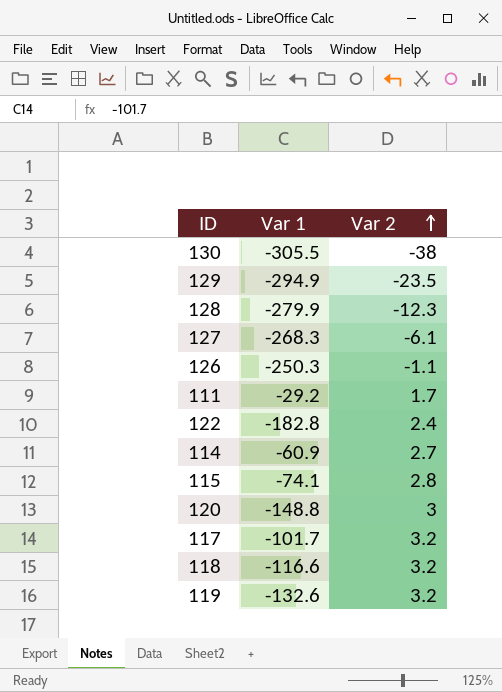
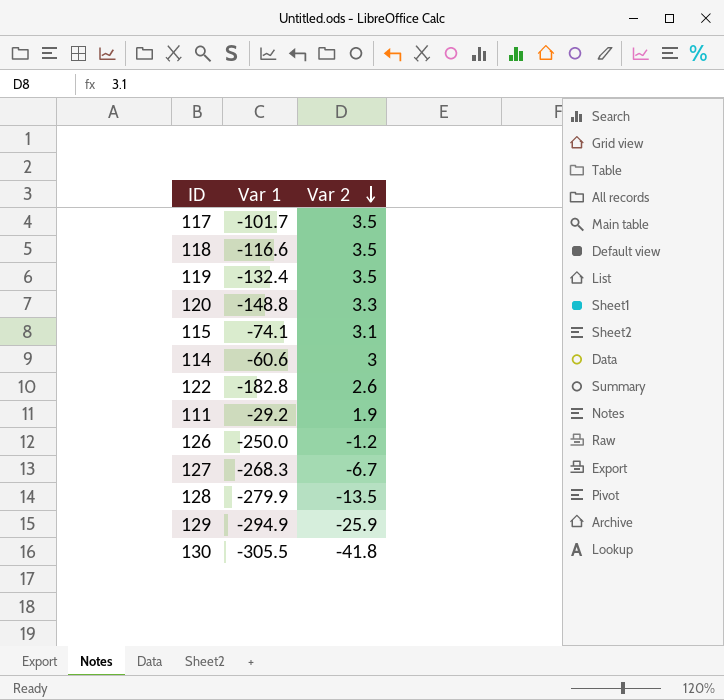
row order: Var 2 ascending -> Var 2 descending
117 | Var 2: 3.2 -> 3.5
118 | Var 2: 3.2 -> 3.5
119 | Var 1: -132.6 -> -132.4
119 | Var 2: 3.2 -> 3.5
120 | Var 2: 3 -> 3.3
115 | Var 2: 2.8 -> 3.1
114 | Var 1: -60.9 -> -60.6
114 | Var 2: 2.7 -> 3
122 | Var 2: 2.4 -> 2.6
111 | Var 2: 1.7 -> 1.9
126 | Var 1: -250.3 -> -250.0
126 | Var 2: -1.1 -> -1.2
127 | Var 2: -6.1 -> -6.7
128 | Var 2: -12.3 -> -13.5
129 | Var 2: -23.5 -> -25.9
130 | Var 2: -38 -> -41.8

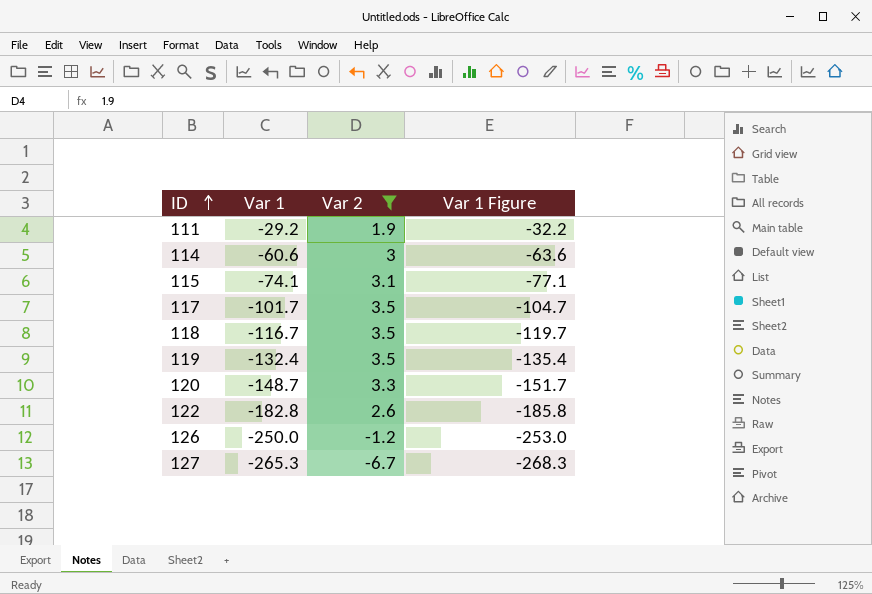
filter: none -> Var 2 >= -6.7
row order: Var 2 descending -> ID ascending
column Var 1 Figure | formula: none -> [Var 1] - 3
118 | Var 1: -116.6 -> -116.7
120 | Var 1: -148.8 -> -148.7
127 | Var 1: -268.3 -> -265.3

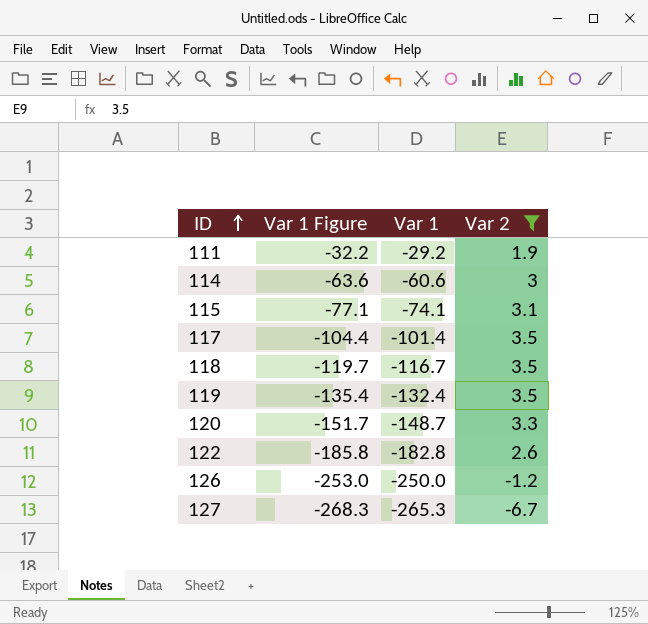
column Var 1 Figure | position: 4 -> 2
117 | Var 1 Figure: -104.7 -> -104.4
117 | Var 1: -101.7 -> -101.4

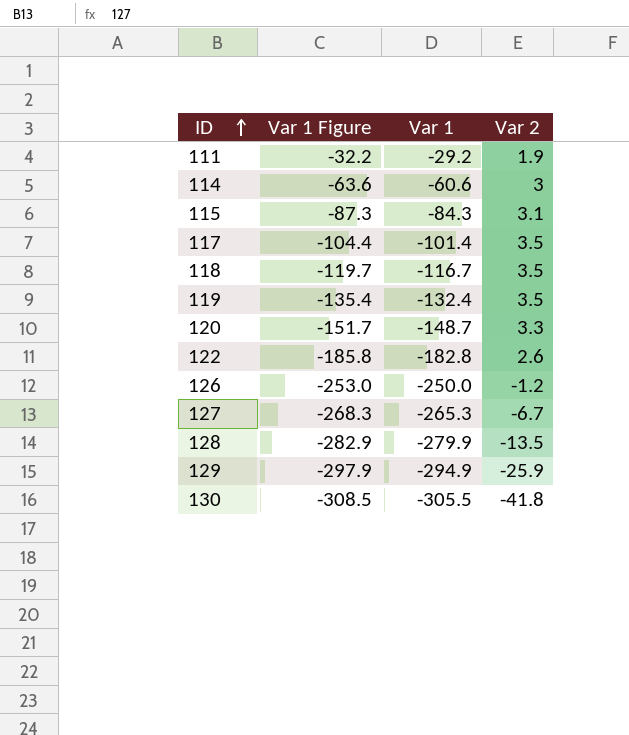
filter: Var 2 >= -6.7 -> none
115 | Var 1 Figure: -77.1 -> -87.3
115 | Var 1: -74.1 -> -84.3

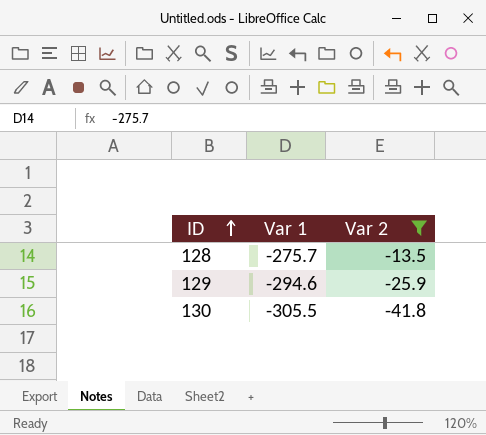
filter: none -> Var 2 <= -13.5
column Var 1 Figure | formula: [Var 1] - 3 -> none
128 | Var 1: -279.9 -> -275.7
129 | Var 1: -294.9 -> -294.6

